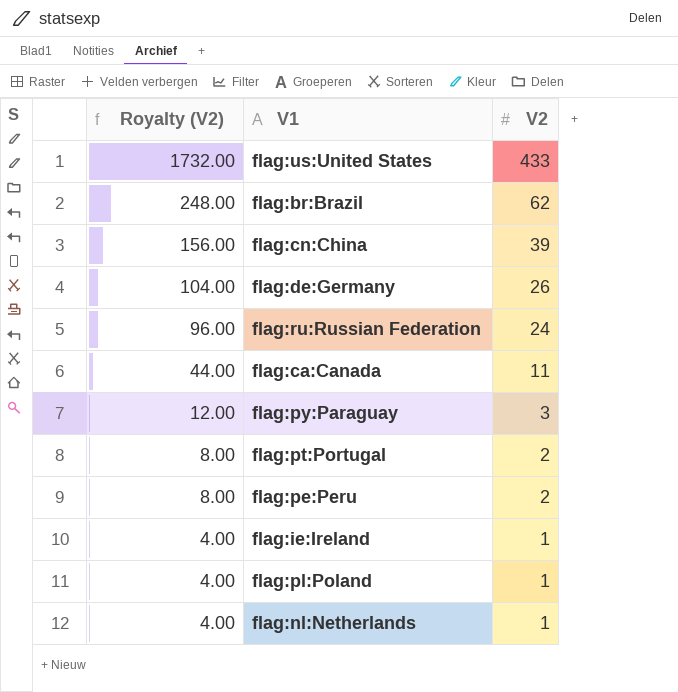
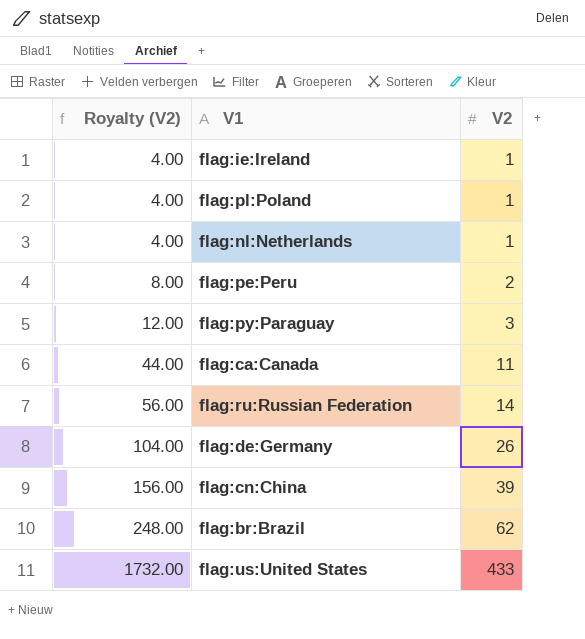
row order: Royalty (V2) descending -> Royalty (V2) ascending
row flag:pt:Portugal: 8.00 | 2 -> none
flag:ru:Russian Federation | Royalty (V2): 96.00 -> 56.00
flag:ru:Russian Federation | V2: 24 -> 14

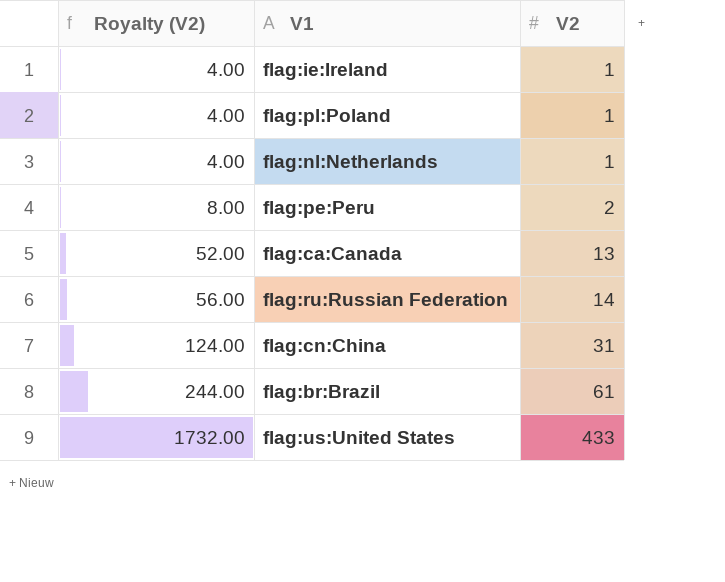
row flag:py:Paraguay: 12.00 | 3 -> none
row flag:de:Germany: 104.00 | 26 -> none
flag:ca:Canada | Royalty (V2): 44.00 -> 52.00
flag:ca:Canada | V2: 11 -> 13
flag:cn:China | Royalty (V2): 156.00 -> 124.00
flag:cn:China | V2: 39 -> 31
flag:br:Brazil | Royalty (V2): 248.00 -> 244.00
flag:br:Brazil | V2: 62 -> 61

